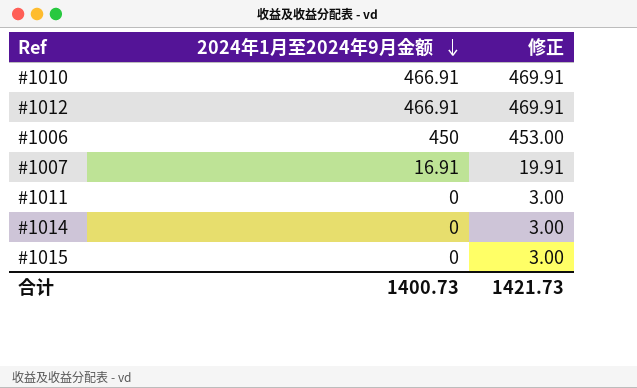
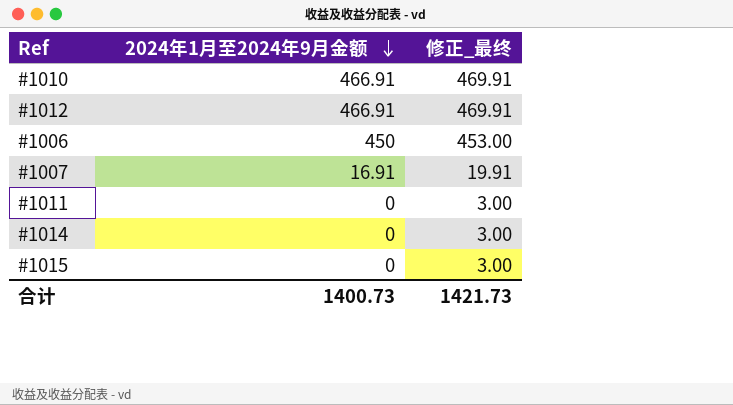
column name: 修正 -> 修正_最终

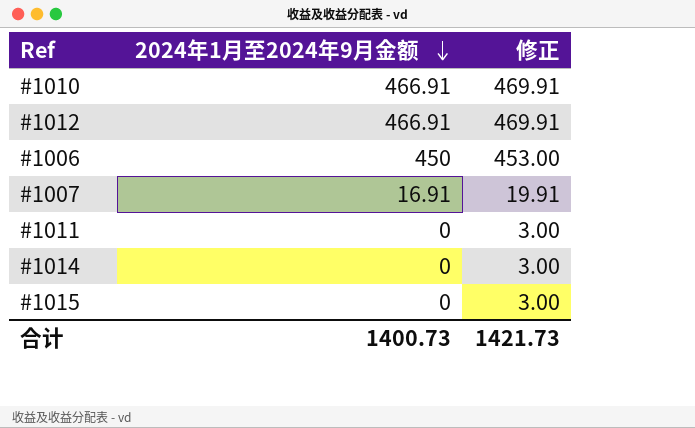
column name: 修正_最终 -> 修正

